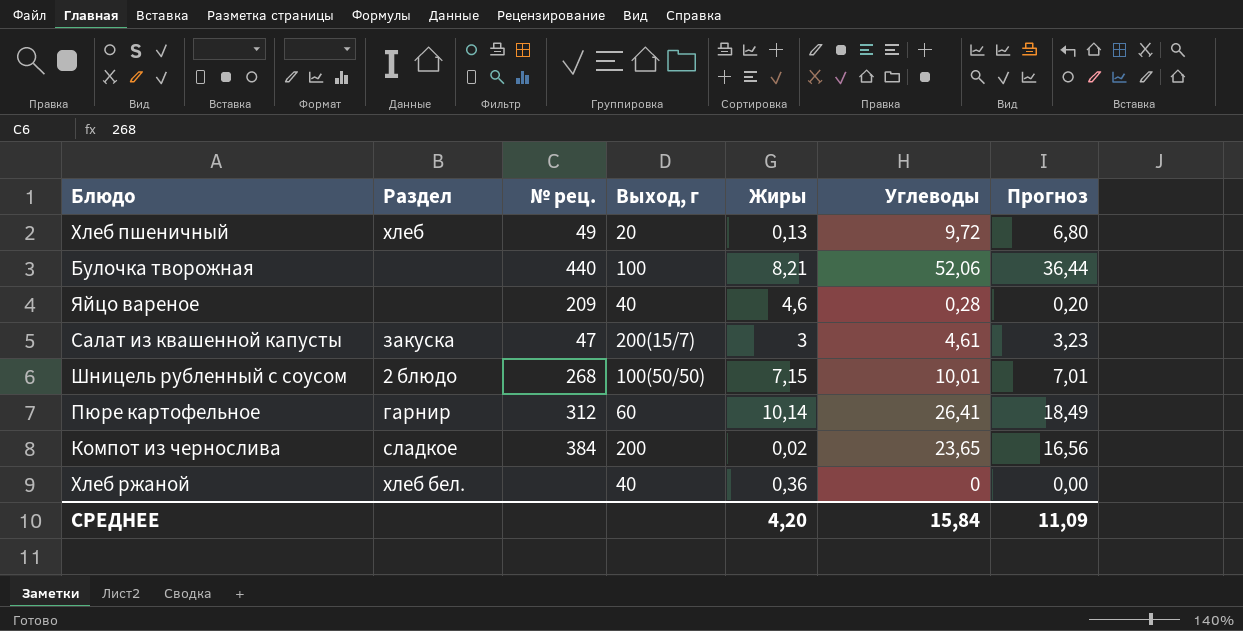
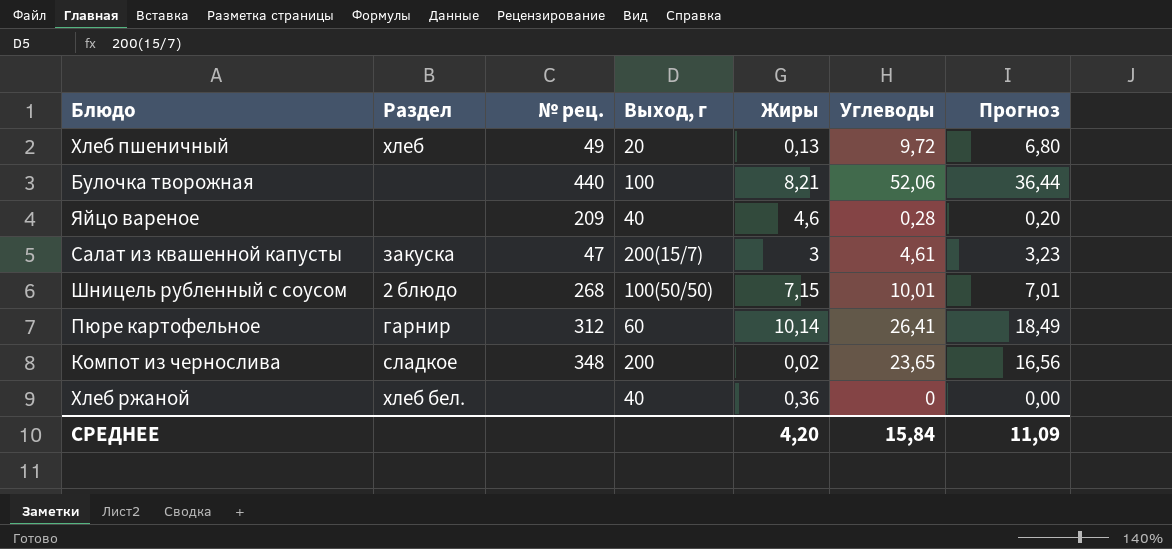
Компот из чернослива | № рец.: 384 -> 348

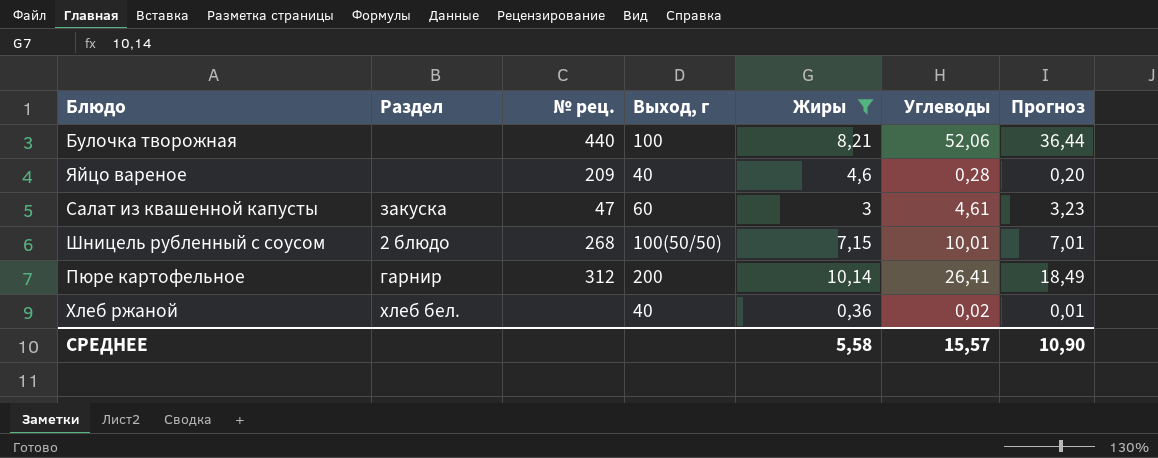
filter: none -> Жиры >= 0,36
Салат из квашенной капусты | Выход, г: 200(15/7) -> 60
Пюре картофельное | Выход, г: 60 -> 200
Хлеб ржаной | Углеводы: 0 -> 0,02
Хлеб ржаной | Прогноз: 0,00 -> 0,01
СРЕДНЕЕ | Жиры: 4,20 -> 5,58
СРЕДНЕЕ | Углеводы: 15,84 -> 15,57
СРЕДНЕЕ | Прогноз: 11,09 -> 10,90

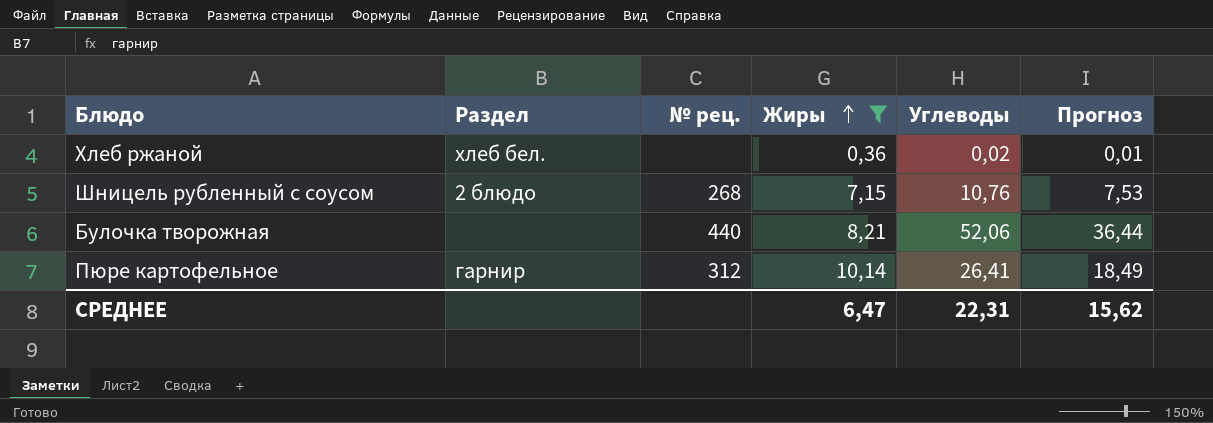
row order: none -> Жиры ascending
column Выход, г | position: 4 -> none
row Яйцо вареное: none | 209 | 40 | 4,6 | 0,28 | 0,20 -> none
row Салат из квашенной капусты: закуска | 47 | 60 | 3 | 4,61 | 3,23 -> none
Шницель рубленный с соусом | Углеводы: 10,01 -> 10,76
Шницель рубленный с соусом | Прогноз: 7,01 -> 7,53
СРЕДНЕЕ | Жиры: 5,58 -> 6,47
СРЕДНЕЕ | Углеводы: 15,57 -> 22,31
СРЕДНЕЕ | Прогноз: 10,90 -> 15,62

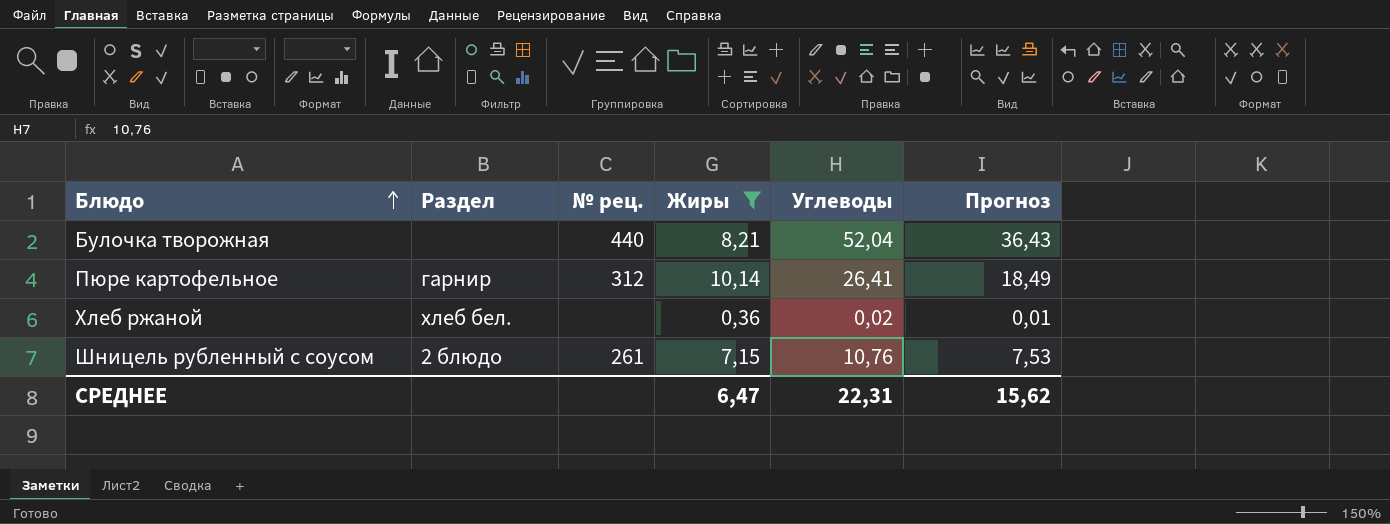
row order: Жиры ascending -> Блюдо ascending
Булочка творожная | Углеводы: 52,06 -> 52,04
Булочка творожная | Прогноз: 36,44 -> 36,43
Шницель рубленный с соусом | № рец.: 268 -> 261

